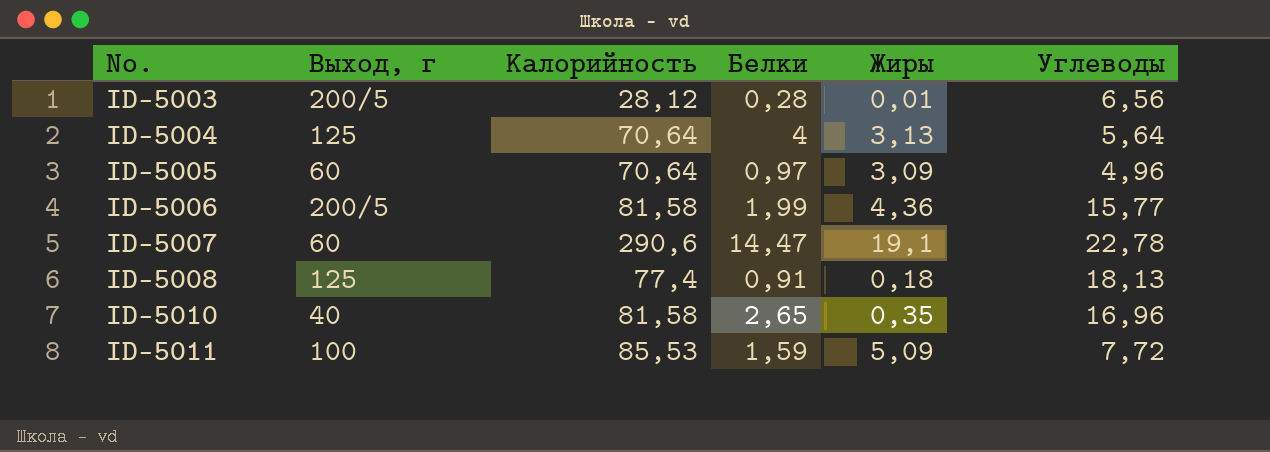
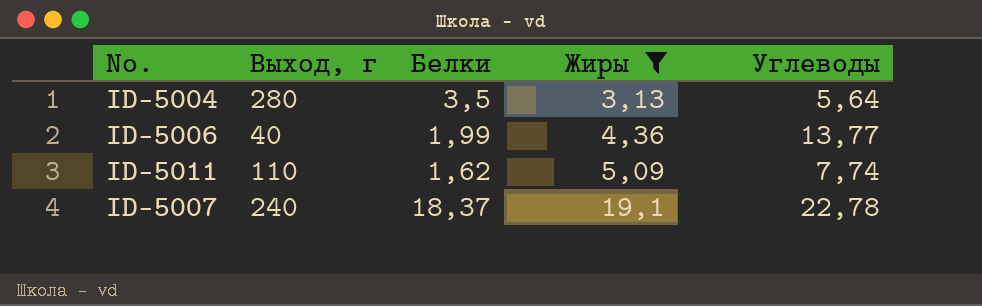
filter: none -> Жиры >= 3,13
row order: No. ascending -> Жиры ascending
column Калорийность | position: 3 -> none
ID-5004 | Выход, г: 125 -> 280
ID-5004 | Белки: 4 -> 3,5
ID-5006 | Выход, г: 200/5 -> 40
ID-5006 | Углеводы: 15,77 -> 13,77
ID-5011 | Выход, г: 100 -> 110
ID-5011 | Белки: 1,59 -> 1,62
ID-5011 | Углеводы: 7,72 -> 7,74
ID-5007 | Выход, г: 60 -> 240
ID-5007 | Белки: 14,47 -> 18,37

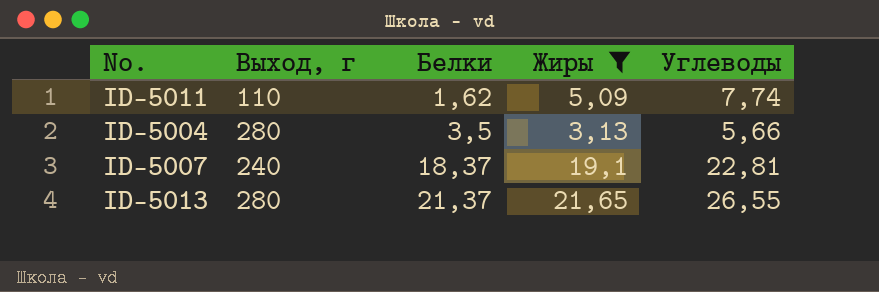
row order: Жиры ascending -> Белки ascending
row ID-5006: 40 | 1,99 | 4,36 | 13,77 -> none
ID-5004 | Углеводы: 5,64 -> 5,66
ID-5007 | Углеводы: 22,78 -> 22,81
row ID-5013: none -> 280 | 21,37 | 21,65 | 26,55

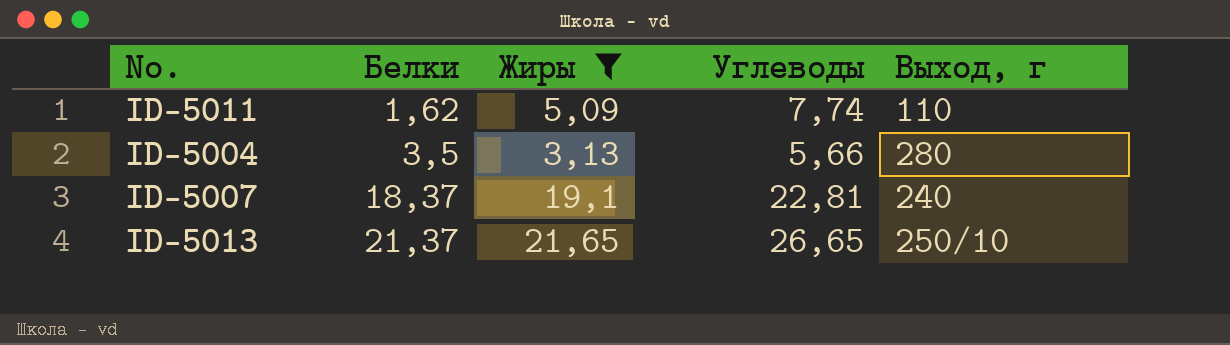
column Выход, г | position: 2 -> 5
ID-5013 | Углеводы: 26,55 -> 26,65
ID-5013 | Выход, г: 280 -> 250/10

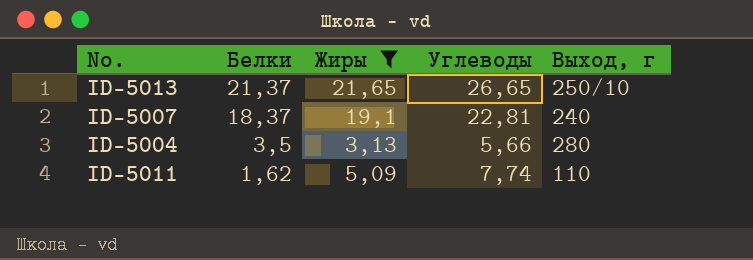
row order: Белки ascending -> Белки descending

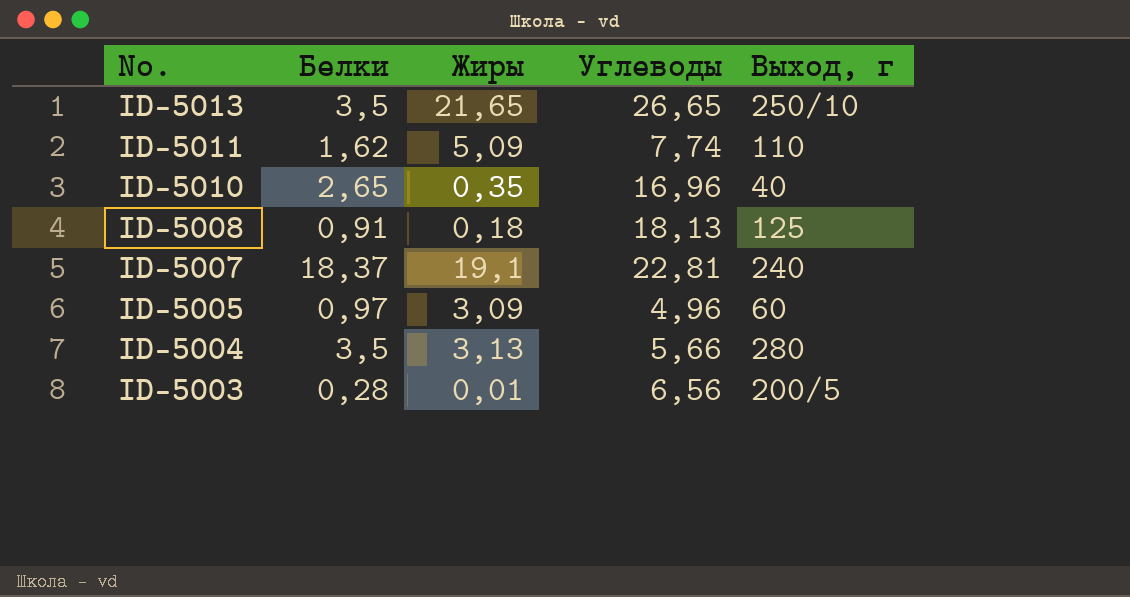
filter: Жиры >= 3,13 -> none
row order: Белки descending -> No. descending
ID-5013 | Белки: 21,37 -> 3,5

